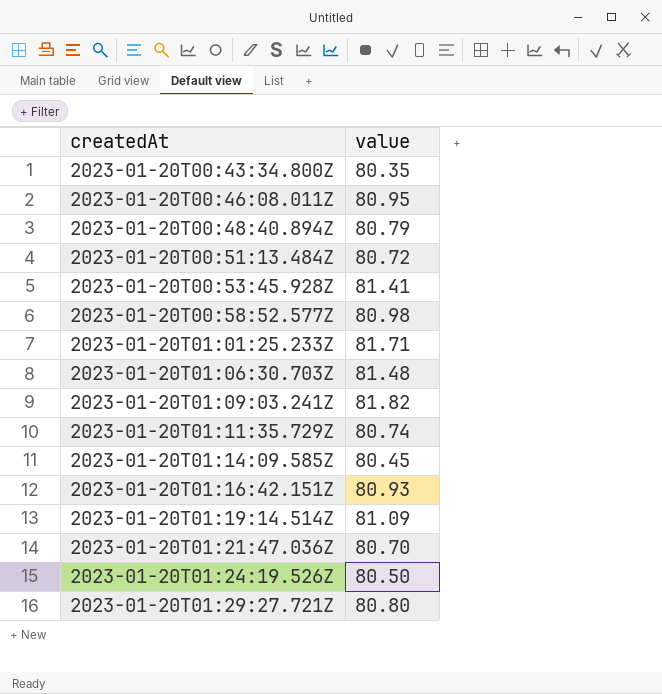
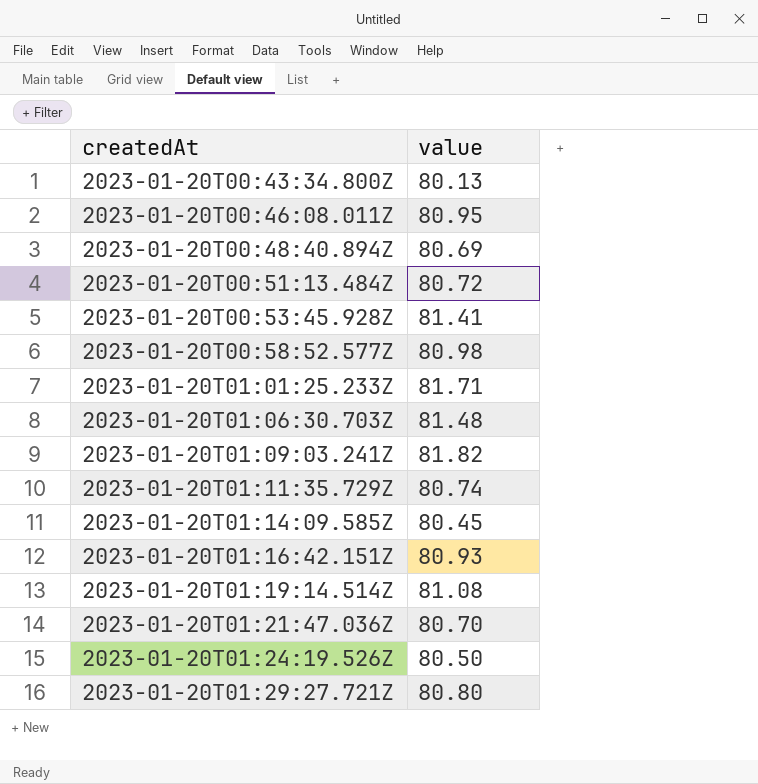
2023-01-20T00:43:34.800Z | value: 80.35 -> 80.13
2023-01-20T00:48:40.894Z | value: 80.79 -> 80.69
2023-01-20T01:19:14.514Z | value: 81.09 -> 81.08

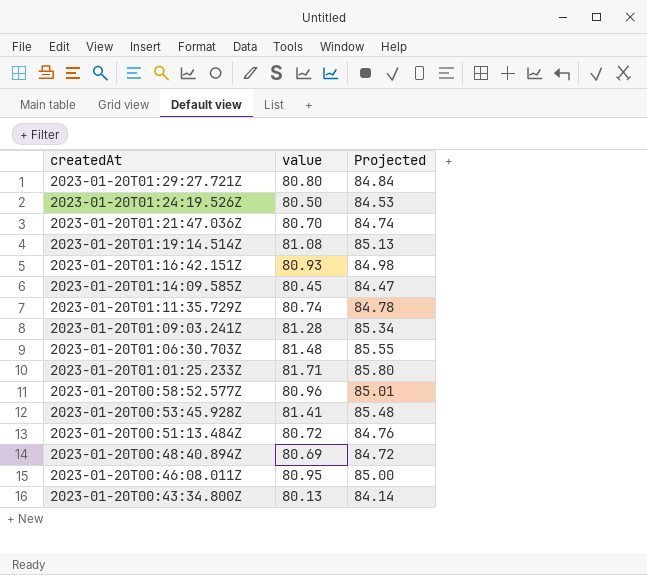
row order: createdAt ascending -> createdAt descending
column Projected | formula: none -> [value] * 1.05
2023-01-20T01:09:03.241Z | value: 81.82 -> 81.28
2023-01-20T00:58:52.577Z | value: 80.98 -> 80.96

